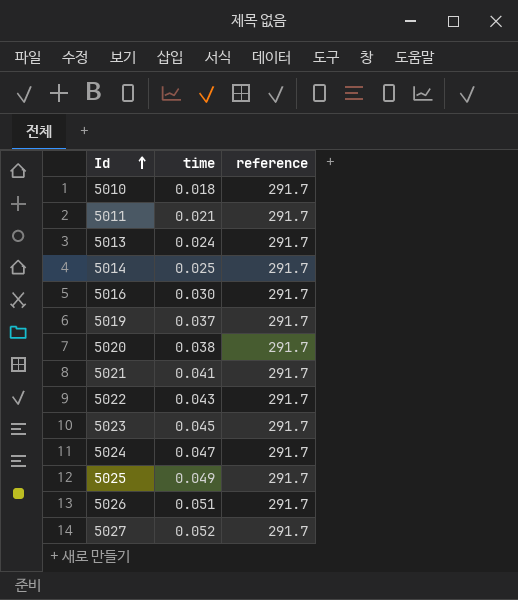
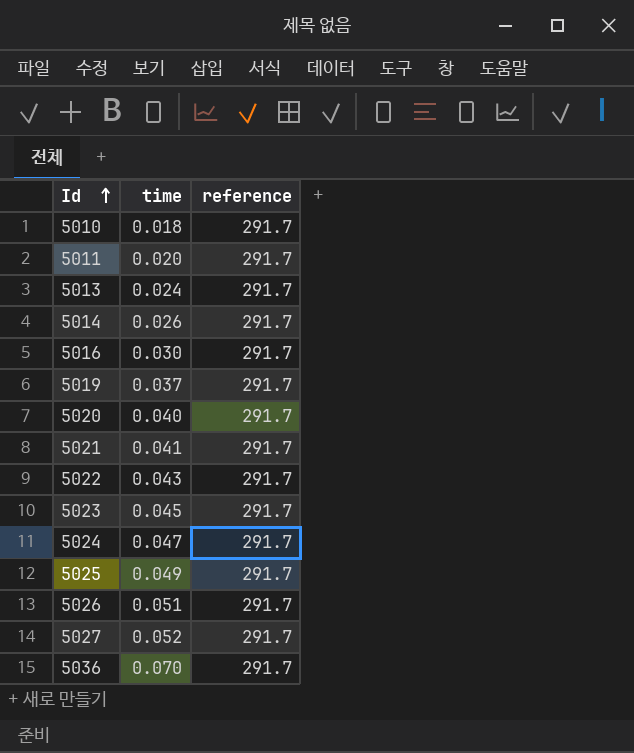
5011 | time: 0.021 -> 0.020
5014 | time: 0.025 -> 0.026
5020 | time: 0.038 -> 0.040
row 5036: none -> 0.070 | 291.7

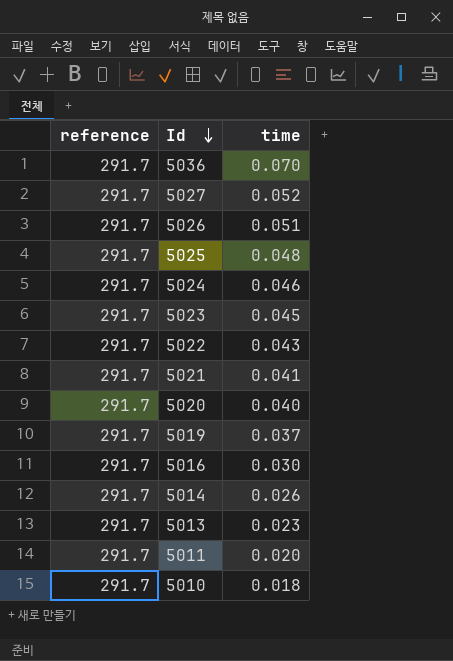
row order: Id ascending -> Id descending
column reference | position: 3 -> 1
5025 | time: 0.049 -> 0.048
5024 | time: 0.047 -> 0.046
5013 | time: 0.024 -> 0.023

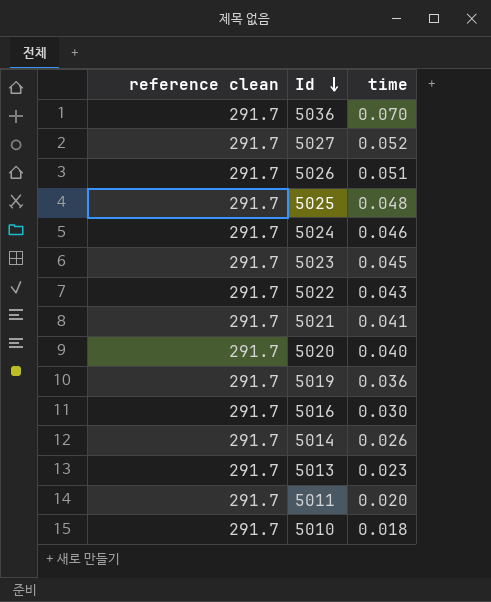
column name: reference -> reference clean
5019 | time: 0.037 -> 0.036

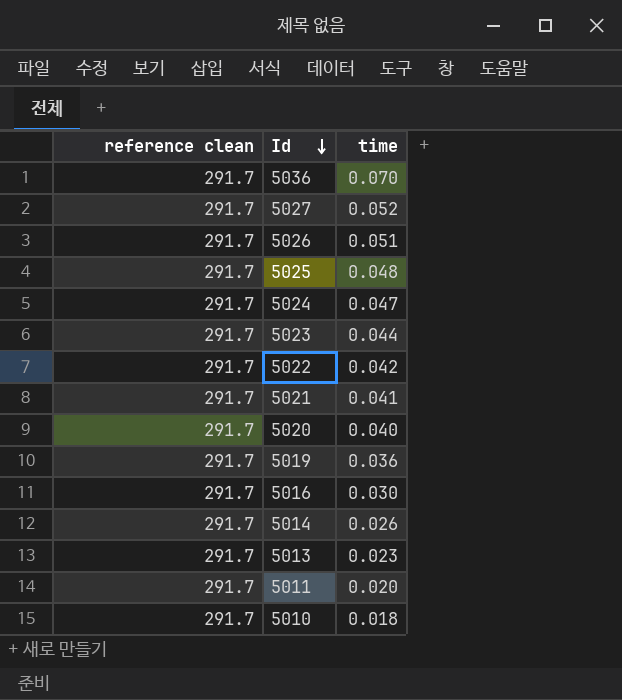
5024 | time: 0.046 -> 0.047
5023 | time: 0.045 -> 0.044
5022 | time: 0.043 -> 0.042

